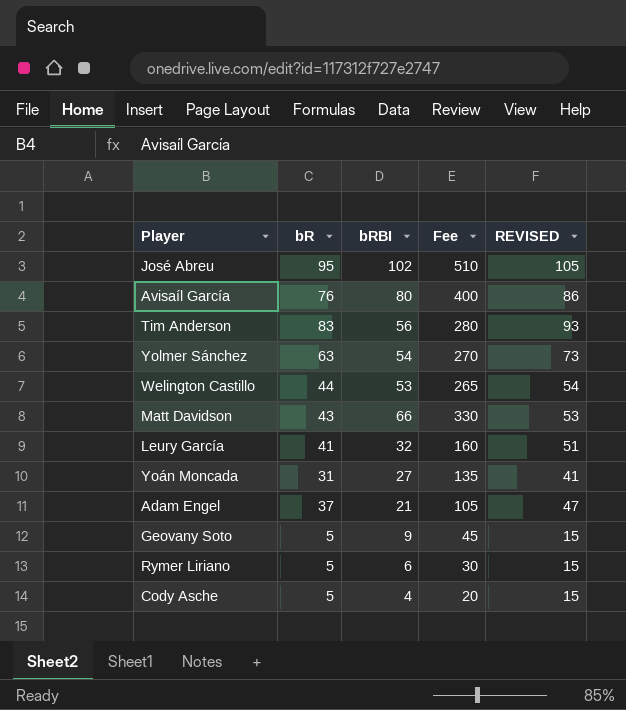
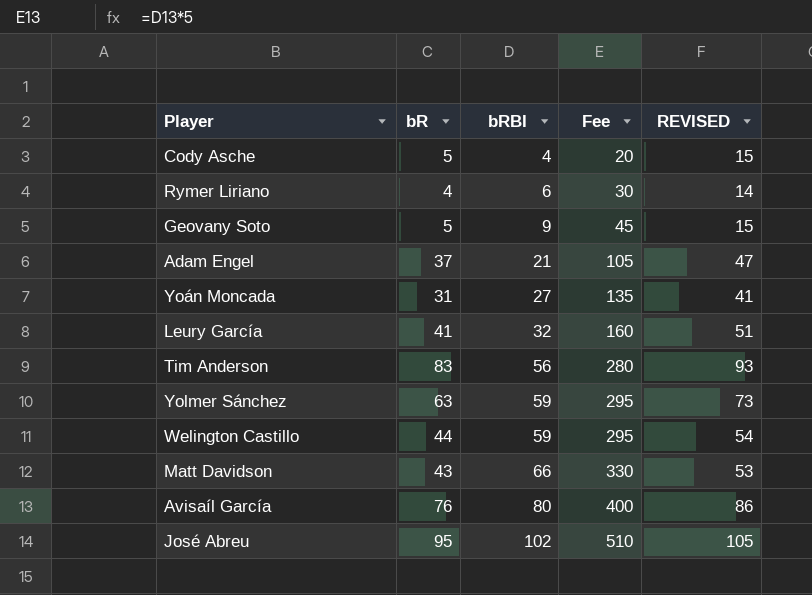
row order: none -> bRBI ascending
Rymer Liriano | bR: 5 -> 4
Rymer Liriano | REVISED: 15 -> 14
Yolmer Sánchez | bRBI: 54 -> 59
Yolmer Sánchez | Fee: 270 -> 295
Welington Castillo | bRBI: 53 -> 59
Welington Castillo | Fee: 265 -> 295

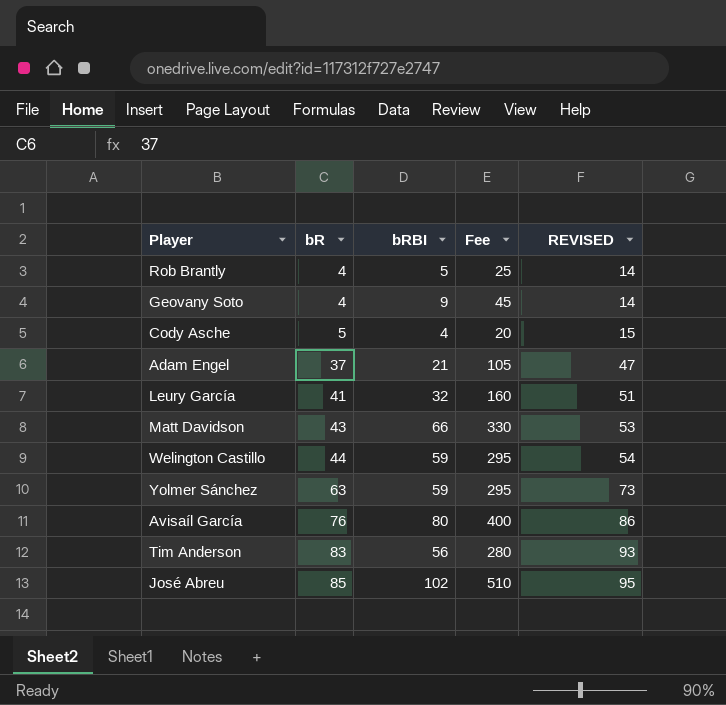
row order: bRBI ascending -> bR ascending
row Rymer Liriano: 4 | 6 | 30 | 14 -> none
row Yoán Moncada: 31 | 27 | 135 | 41 -> none
row Rob Brantly: none -> 4 | 5 | 25 | 14
Geovany Soto | bR: 5 -> 4
Geovany Soto | REVISED: 15 -> 14
José Abreu | bR: 95 -> 85
José Abreu | REVISED: 105 -> 95

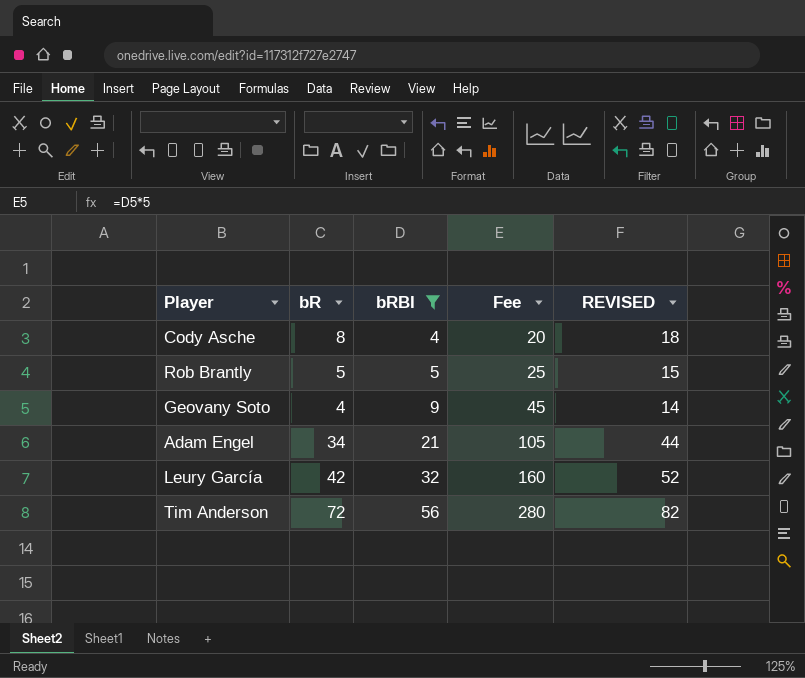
filter: none -> bRBI <= 56
row order: bR ascending -> bRBI ascending
Cody Asche | bR: 5 -> 8
Cody Asche | REVISED: 15 -> 18
Rob Brantly | bR: 4 -> 5
Rob Brantly | REVISED: 14 -> 15
Adam Engel | bR: 37 -> 34
Adam Engel | REVISED: 47 -> 44
Leury García | bR: 41 -> 42
Leury García | REVISED: 51 -> 52
Tim Anderson | bR: 83 -> 72
Tim Anderson | REVISED: 93 -> 82

